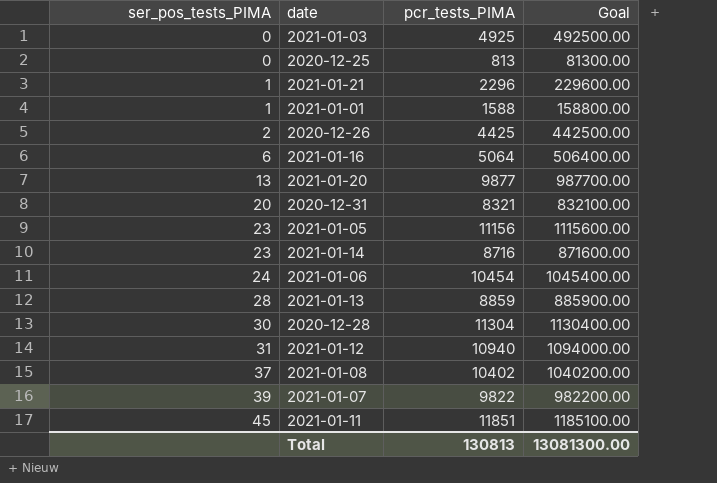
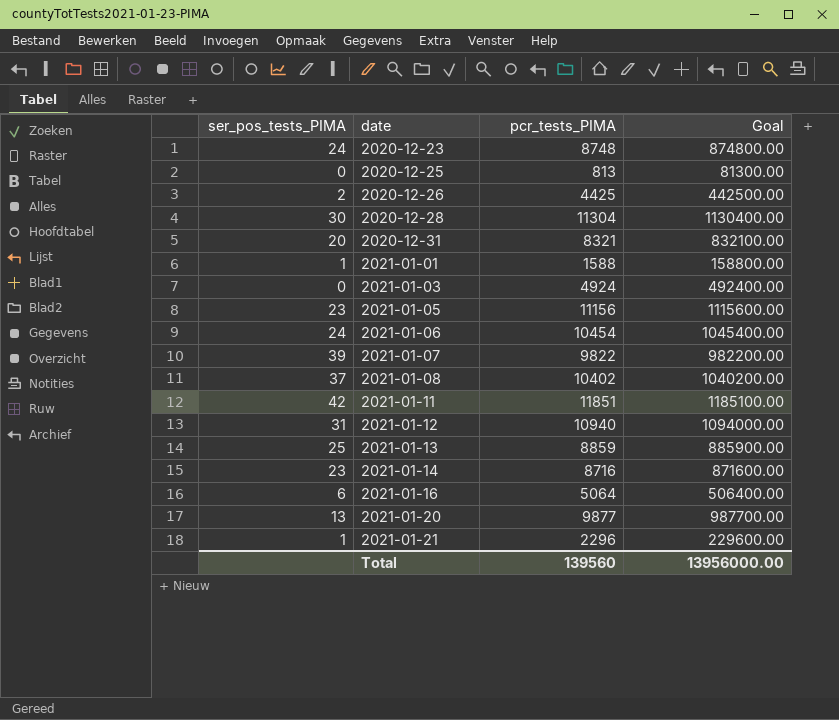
row order: ser_pos_tests_PIMA ascending -> date ascending
row 2020-12-23: none -> 24 | 8748 | 874800.00
2021-01-03 | pcr_tests_PIMA: 4925 -> 4924
2021-01-03 | Goal: 492500.00 -> 492400.00
2021-01-11 | ser_pos_tests_PIMA: 45 -> 42
2021-01-13 | ser_pos_tests_PIMA: 28 -> 25
Total | pcr_tests_PIMA: 130813 -> 139560
Total | Goal: 13081300.00 -> 13956000.00

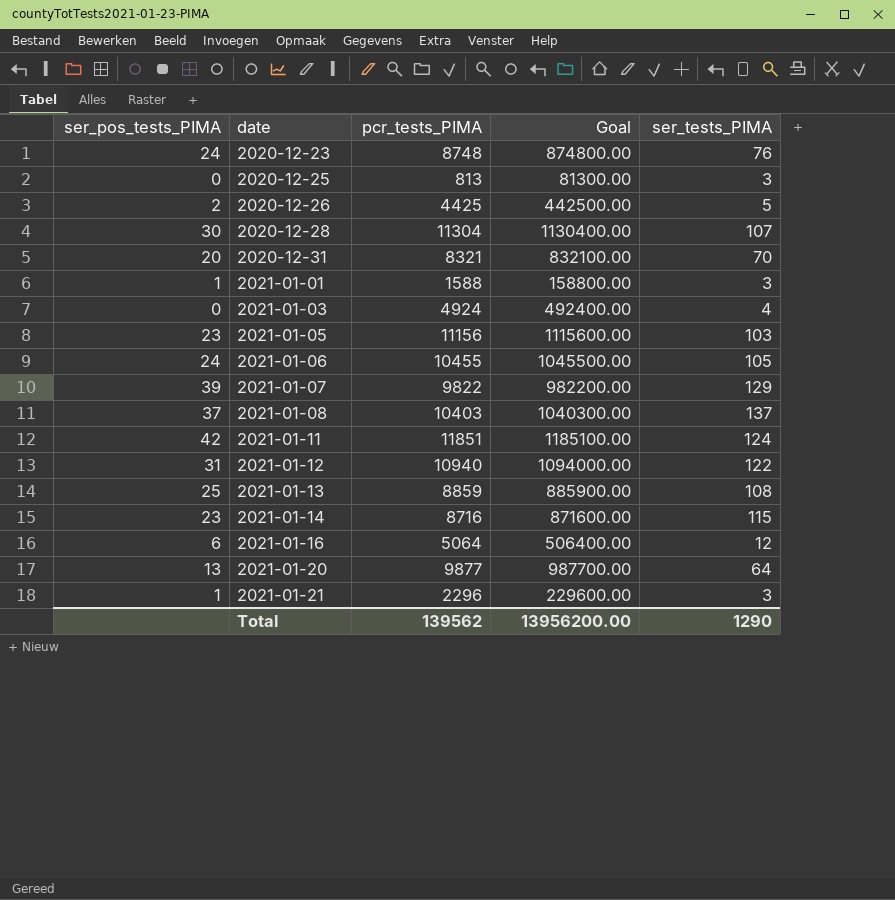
column ser_tests_PIMA | position: none -> 5
2021-01-06 | pcr_tests_PIMA: 10454 -> 10455
2021-01-06 | Goal: 1045400.00 -> 1045500.00
2021-01-08 | pcr_tests_PIMA: 10402 -> 10403
2021-01-08 | Goal: 1040200.00 -> 1040300.00
Total | pcr_tests_PIMA: 139560 -> 139562
Total | Goal: 13956000.00 -> 13956200.00

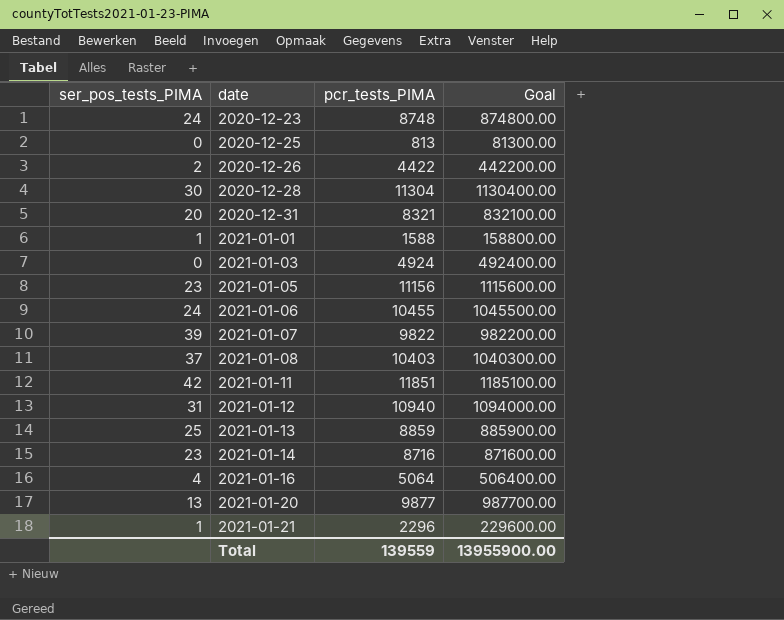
column ser_tests_PIMA | position: 5 -> none
2020-12-26 | pcr_tests_PIMA: 4425 -> 4422
2020-12-26 | Goal: 442500.00 -> 442200.00
2021-01-16 | ser_pos_tests_PIMA: 6 -> 4
Total | pcr_tests_PIMA: 139562 -> 139559
Total | Goal: 13956200.00 -> 13955900.00

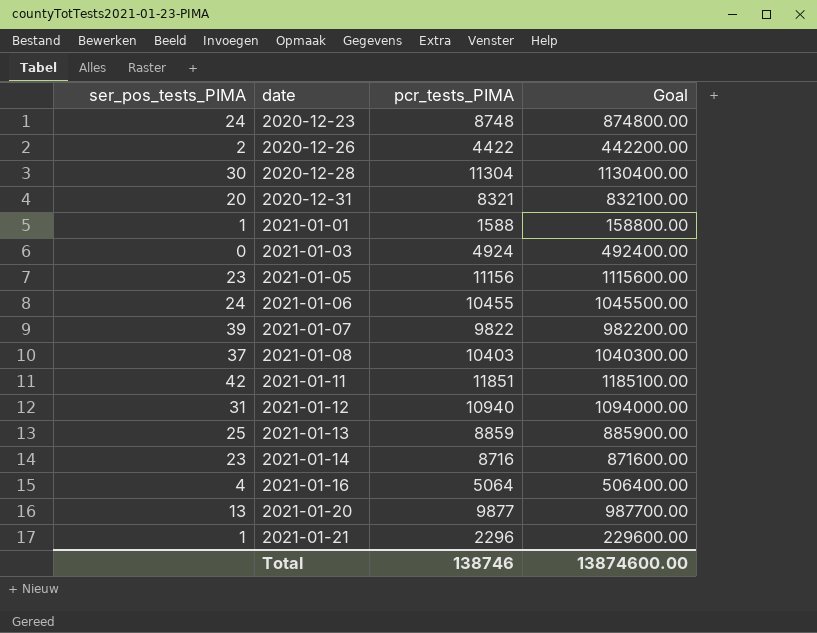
row 2020-12-25: 0 | 813 | 81300.00 -> none
Total | pcr_tests_PIMA: 139559 -> 138746
Total | Goal: 13955900.00 -> 13874600.00

